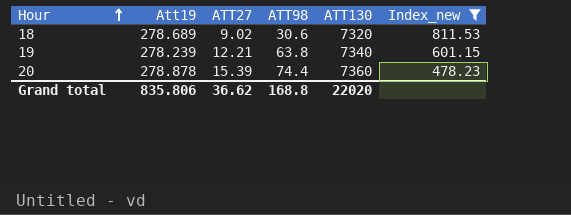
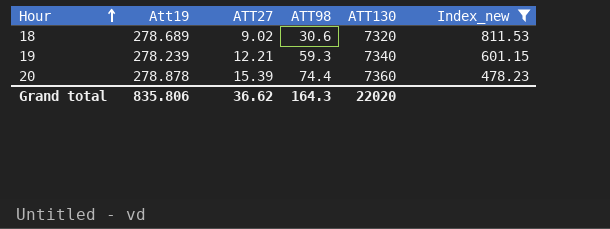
19 | ATT98: 63.8 -> 59.3
Grand total | ATT98: 168.8 -> 164.3

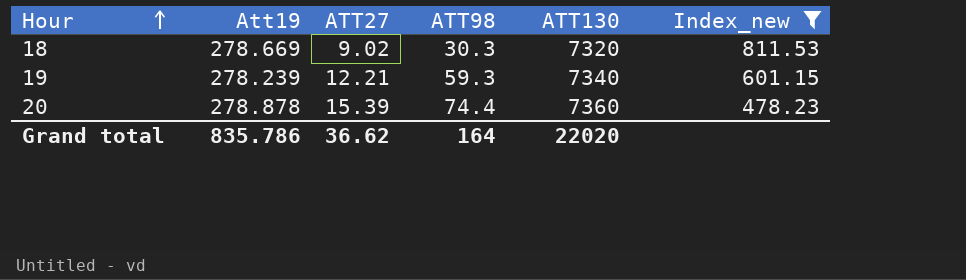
18 | Att19: 278.689 -> 278.669
18 | ATT98: 30.6 -> 30.3
Grand total | Att19: 835.806 -> 835.786
Grand total | ATT98: 164.3 -> 164

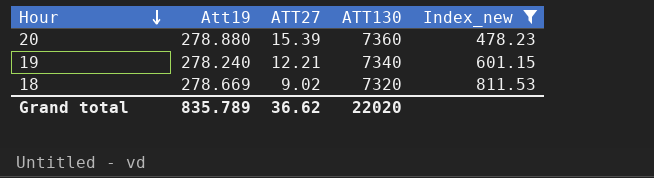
row order: Hour ascending -> Hour descending
column ATT98 | position: 4 -> none
20 | Att19: 278.878 -> 278.880
19 | Att19: 278.239 -> 278.240
Grand total | Att19: 835.786 -> 835.789

